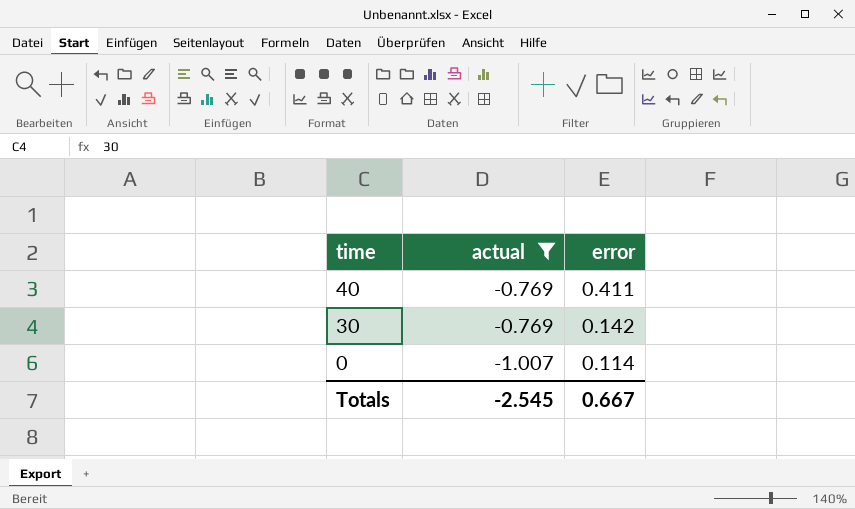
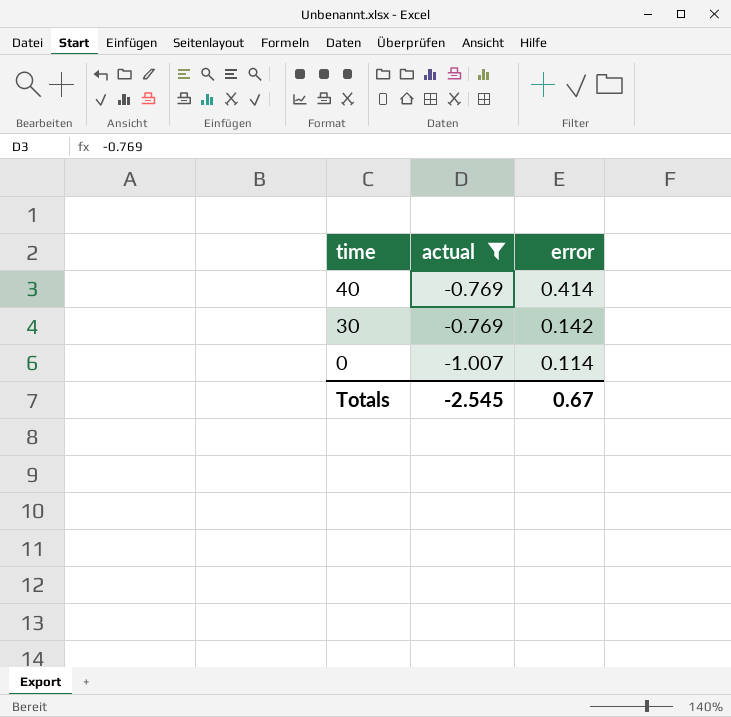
40 | error: 0.411 -> 0.414
Totals | error: 0.667 -> 0.67

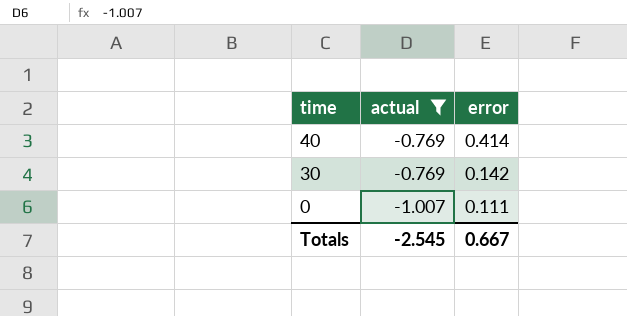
0 | error: 0.114 -> 0.111
Totals | error: 0.67 -> 0.667

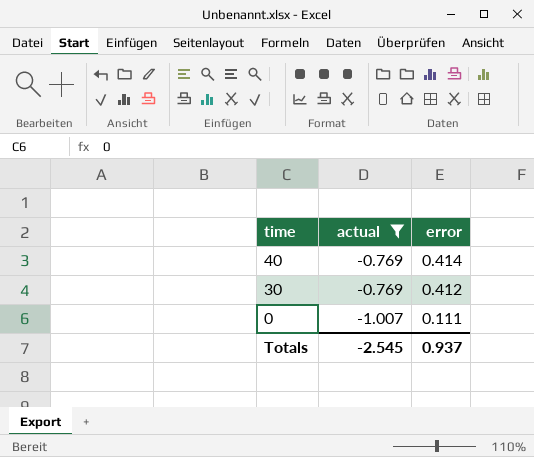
30 | error: 0.142 -> 0.412
Totals | error: 0.667 -> 0.937

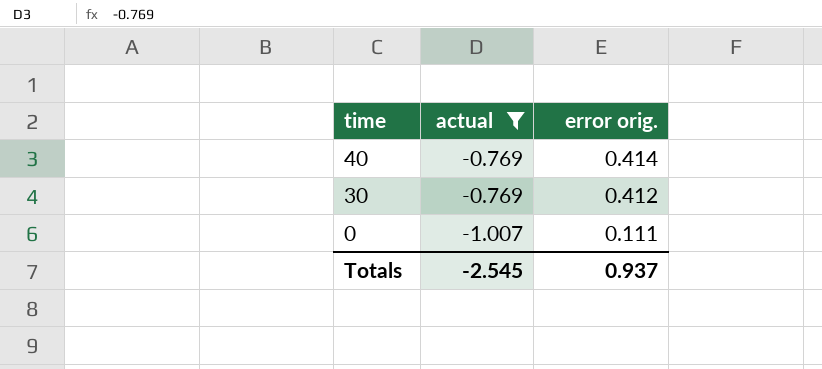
column name: error -> error orig.

